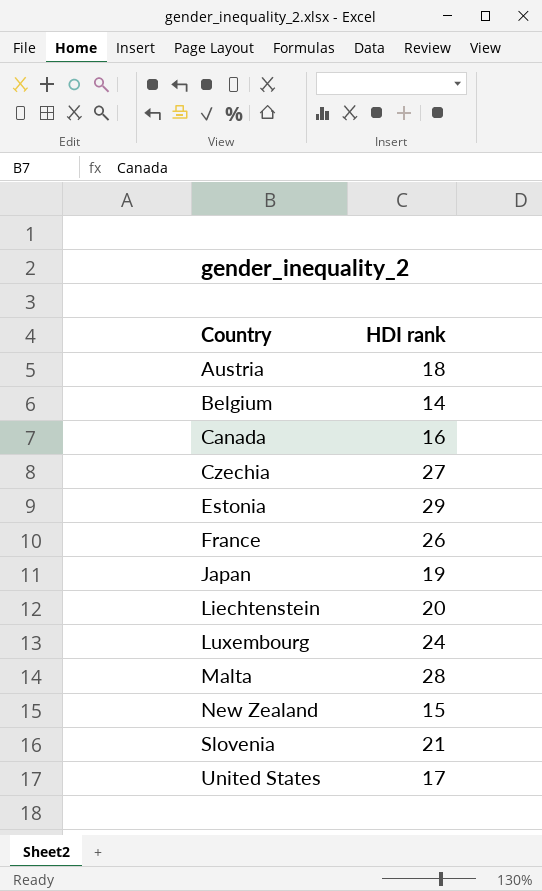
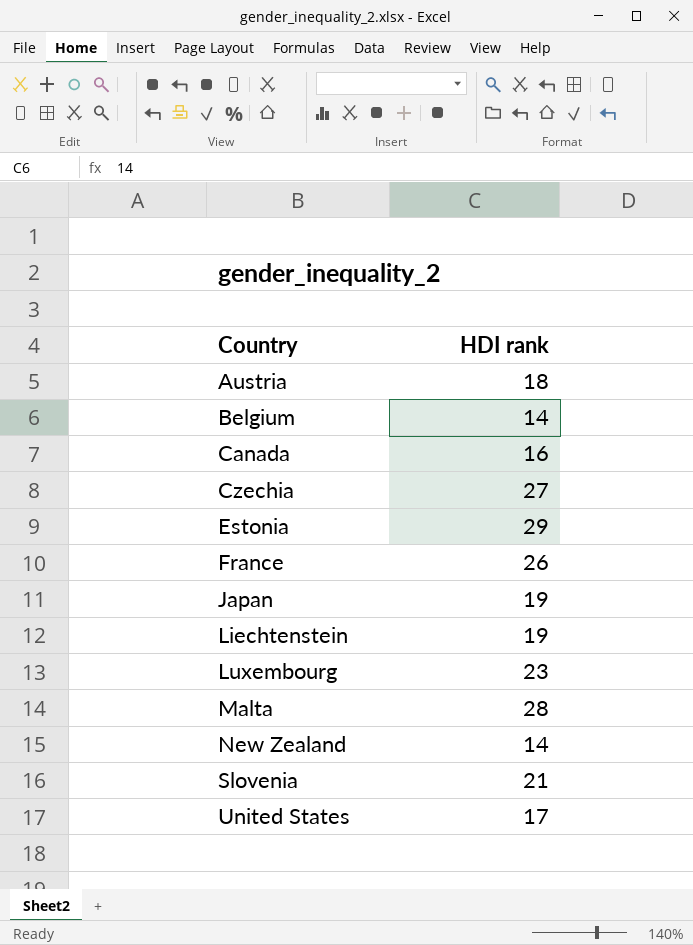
Liechtenstein | HDI rank: 20 -> 19
Luxembourg | HDI rank: 24 -> 23
New Zealand | HDI rank: 15 -> 14

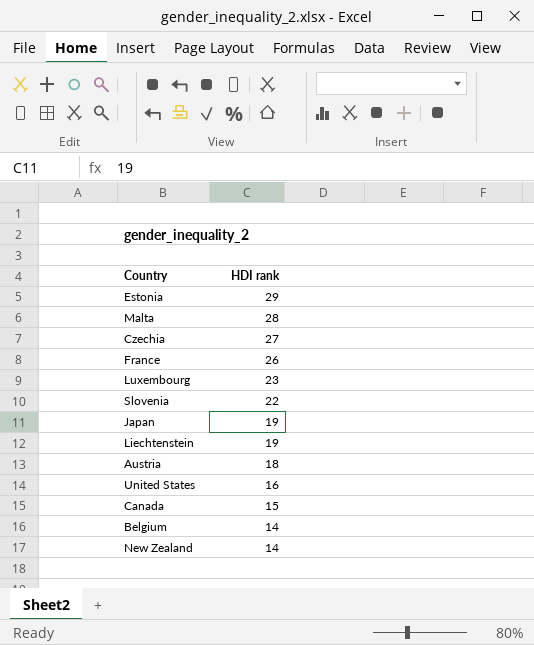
row order: Country ascending -> HDI rank descending
Slovenia | HDI rank: 21 -> 22
United States | HDI rank: 17 -> 16
Canada | HDI rank: 16 -> 15

